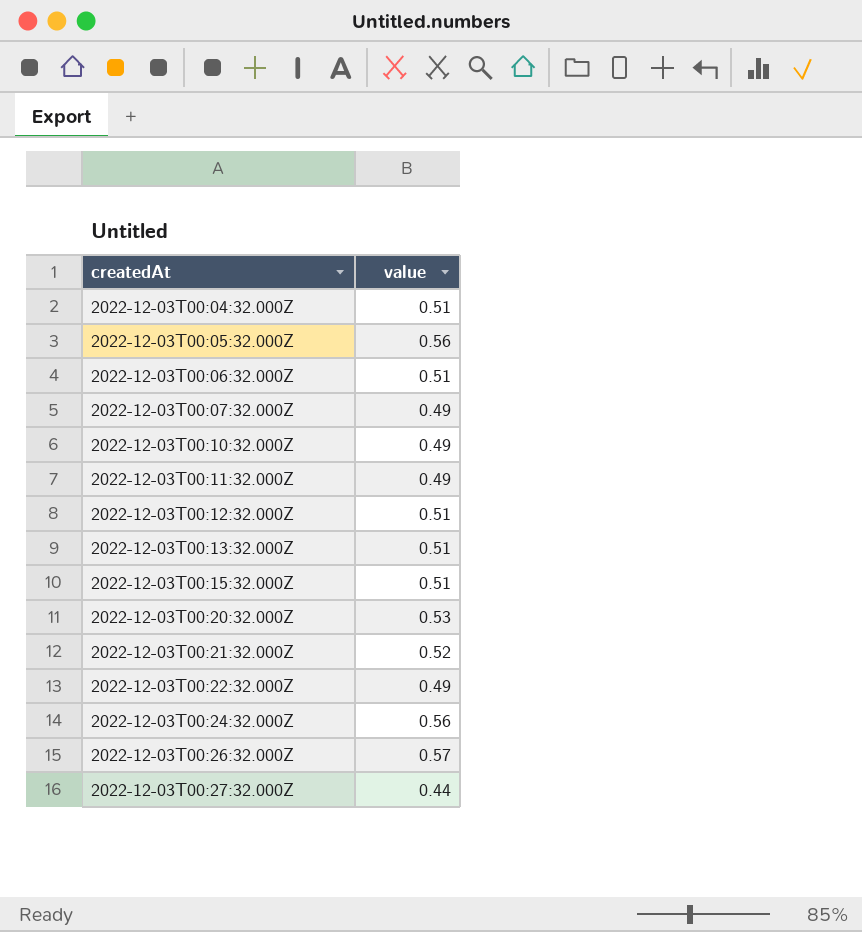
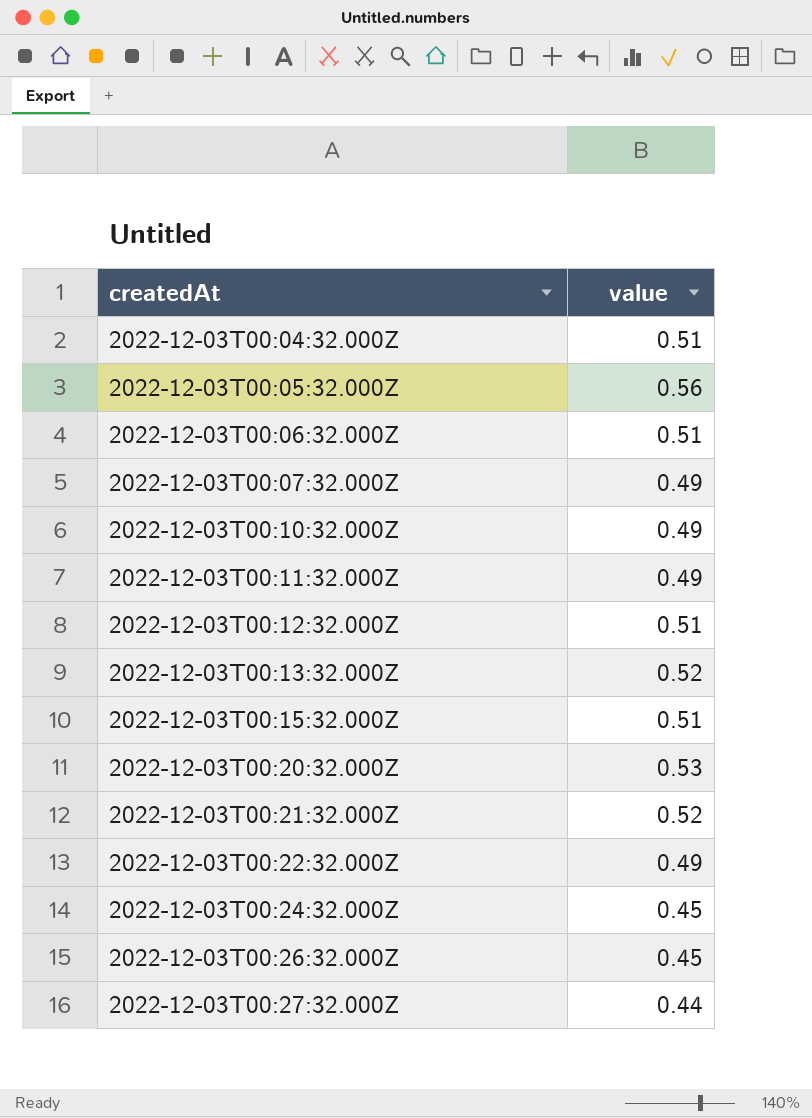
2022-12-03T00:13:32.000Z | value: 0.51 -> 0.52
2022-12-03T00:24:32.000Z | value: 0.56 -> 0.45
2022-12-03T00:26:32.000Z | value: 0.57 -> 0.45

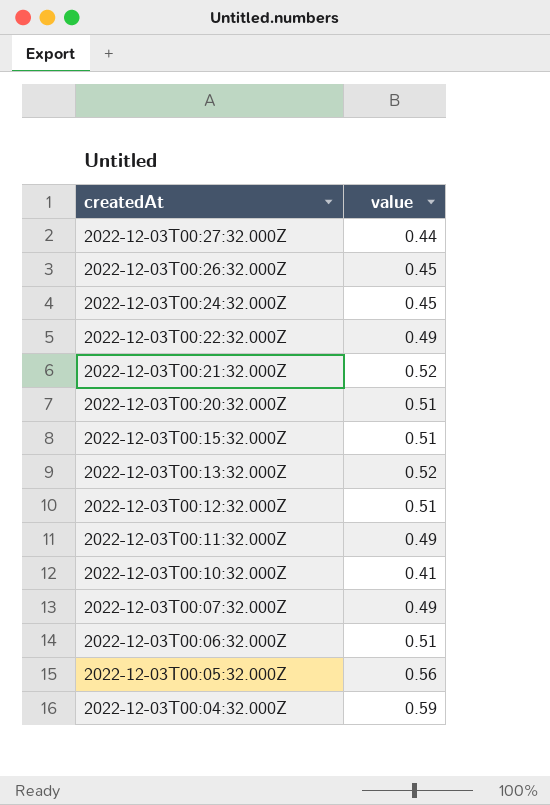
row order: createdAt ascending -> createdAt descending
2022-12-03T00:20:32.000Z | value: 0.53 -> 0.51
2022-12-03T00:10:32.000Z | value: 0.49 -> 0.41
2022-12-03T00:04:32.000Z | value: 0.51 -> 0.59

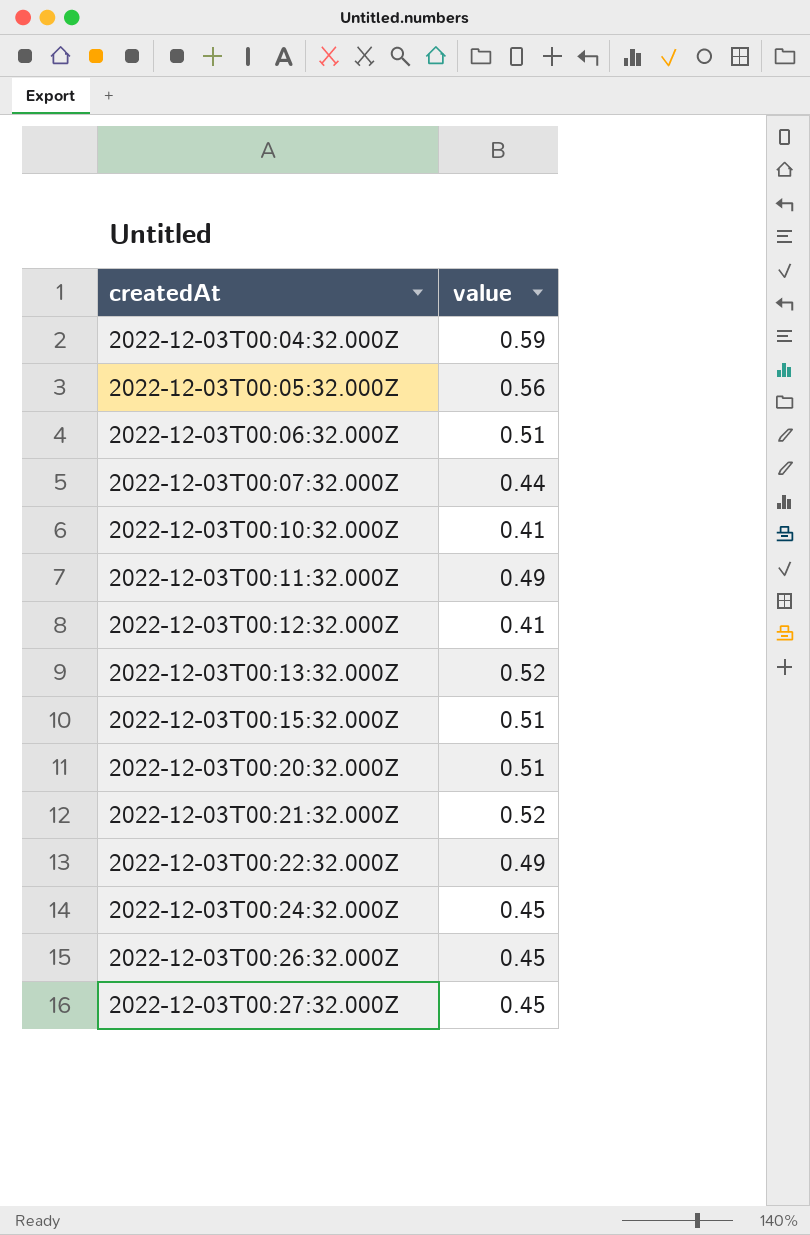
row order: createdAt descending -> createdAt ascending
2022-12-03T00:07:32.000Z | value: 0.49 -> 0.44
2022-12-03T00:12:32.000Z | value: 0.51 -> 0.41
2022-12-03T00:27:32.000Z | value: 0.44 -> 0.45

